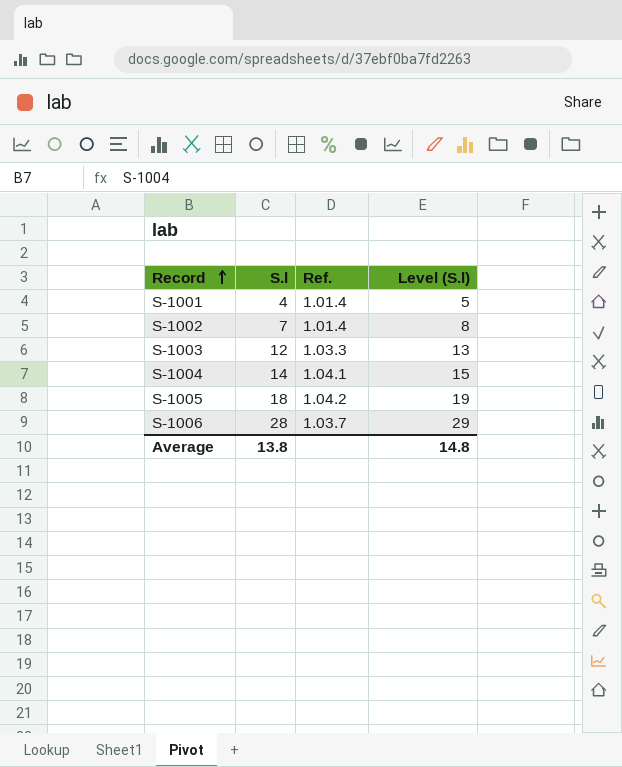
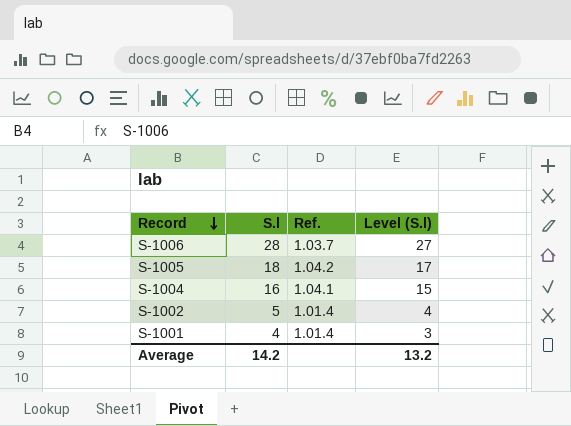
row order: Record ascending -> Record descending
column Level (S.l) | formula: [S.l] + 1 -> [S.l] - 1
row S-1003: 12 | 1.03.3 | 13 -> none
S-1004 | S.l: 14 -> 16
S-1002 | S.l: 7 -> 5
Average | S.l: 13.8 -> 14.2
Average | Level (S.l): 14.8 -> 13.2

